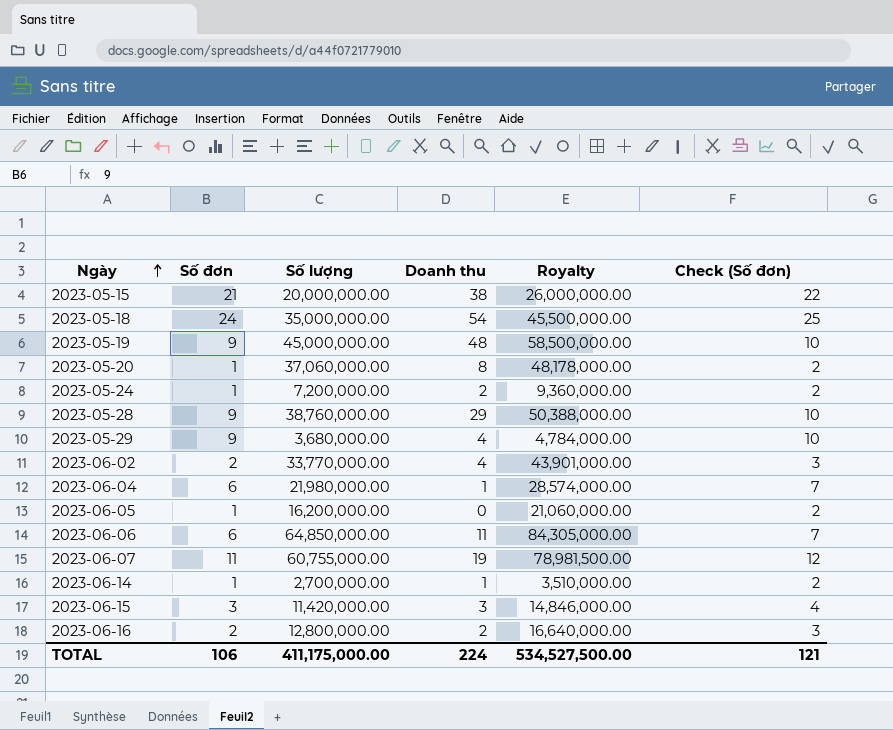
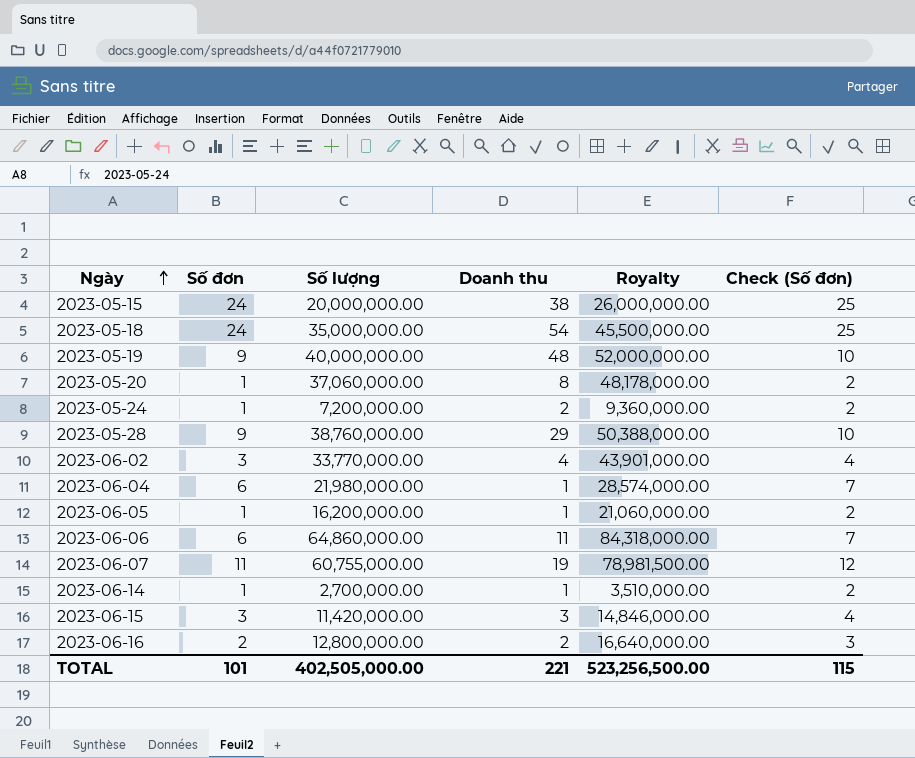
row 2023-05-29: 9 | 3,680,000.00 | 4 | 4,784,000.00 | 10 -> none
2023-05-15 | Số đơn: 21 -> 24
2023-05-15 | Check (Số đơn): 22 -> 25
2023-05-19 | Số lượng: 45,000,000.00 -> 40,000,000.00
2023-05-19 | Royalty: 58,500,000.00 -> 52,000,000.00
2023-06-02 | Số đơn: 2 -> 3
2023-06-02 | Check (Số đơn): 3 -> 4
2023-06-05 | Doanh thu: 0 -> 1
2023-06-06 | Số lượng: 64,850,000.00 -> 64,860,000.00
2023-06-06 | Royalty: 84,305,000.00 -> 84,318,000.00
TOTAL | Số đơn: 106 -> 101
TOTAL | Số lượng: 411,175,000.00 -> 402,505,000.00
TOTAL | Doanh thu: 224 -> 221
TOTAL | Royalty: 534,527,500.00 -> 523,256,500.00
TOTAL | Check (Số đơn): 121 -> 115

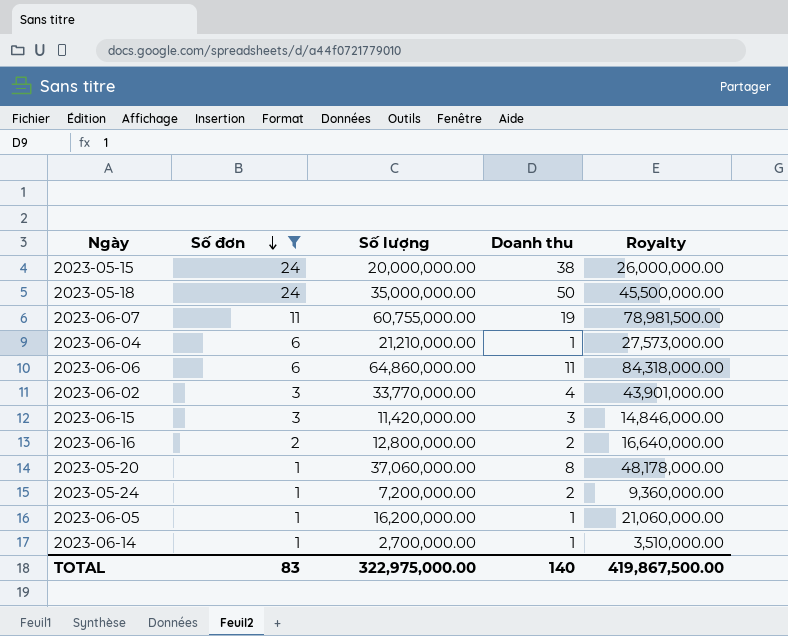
filter: none -> Số đơn != 9
row order: Ngày ascending -> Số đơn descending
column Check (Số đơn) | formula: [Số đơn] + 1 -> none
2023-05-18 | Doanh thu: 54 -> 50
2023-06-04 | Số lượng: 21,980,000.00 -> 21,210,000.00
2023-06-04 | Royalty: 28,574,000.00 -> 27,573,000.00
TOTAL | Số đơn: 101 -> 83
TOTAL | Số lượng: 402,505,000.00 -> 322,975,000.00
TOTAL | Doanh thu: 221 -> 140
TOTAL | Royalty: 523,256,500.00 -> 419,867,500.00

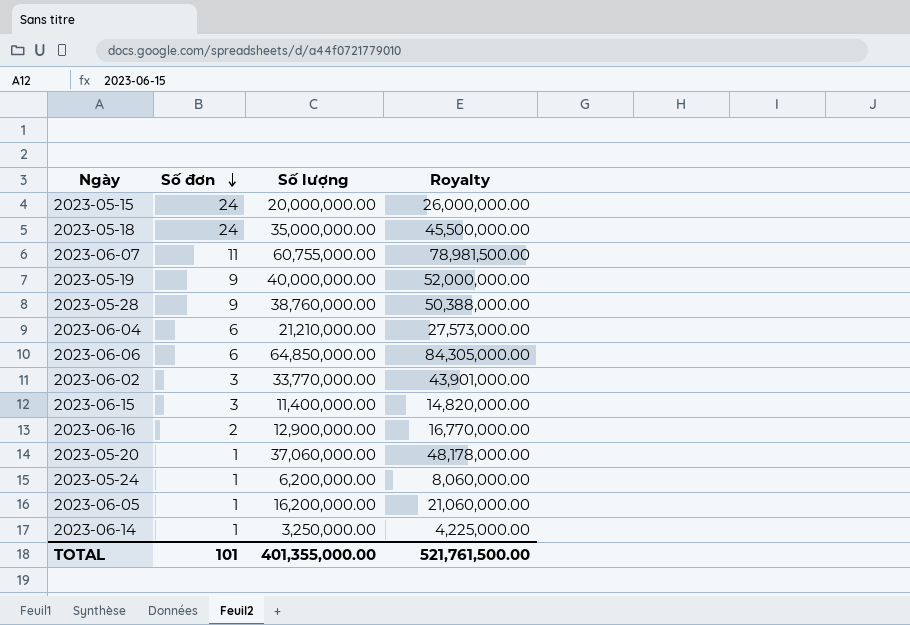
filter: Số đơn != 9 -> none
column Doanh thu | position: 4 -> none
2023-06-06 | Số lượng: 64,860,000.00 -> 64,850,000.00
2023-06-06 | Royalty: 84,318,000.00 -> 84,305,000.00
2023-06-15 | Số lượng: 11,420,000.00 -> 11,400,000.00
2023-06-15 | Royalty: 14,846,000.00 -> 14,820,000.00
2023-06-16 | Số lượng: 12,800,000.00 -> 12,900,000.00
2023-06-16 | Royalty: 16,640,000.00 -> 16,770,000.00
2023-05-24 | Số lượng: 7,200,000.00 -> 6,200,000.00
2023-05-24 | Royalty: 9,360,000.00 -> 8,060,000.00
2023-06-14 | Số lượng: 2,700,000.00 -> 3,250,000.00
2023-06-14 | Royalty: 3,510,000.00 -> 4,225,000.00
TOTAL | Số đơn: 83 -> 101
TOTAL | Số lượng: 322,975,000.00 -> 401,355,000.00
TOTAL | Royalty: 419,867,500.00 -> 521,761,500.00

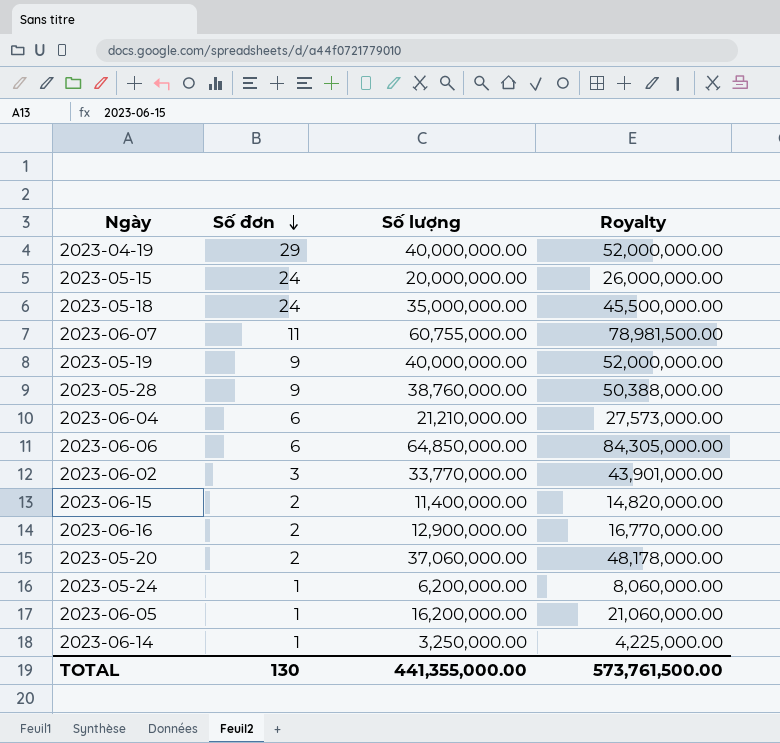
row 2023-04-19: none -> 29 | 40,000,000.00 | 52,000,000.00
2023-06-15 | Số đơn: 3 -> 2
2023-05-20 | Số đơn: 1 -> 2
TOTAL | Số đơn: 101 -> 130
TOTAL | Số lượng: 401,355,000.00 -> 441,355,000.00
TOTAL | Royalty: 521,761,500.00 -> 573,761,500.00

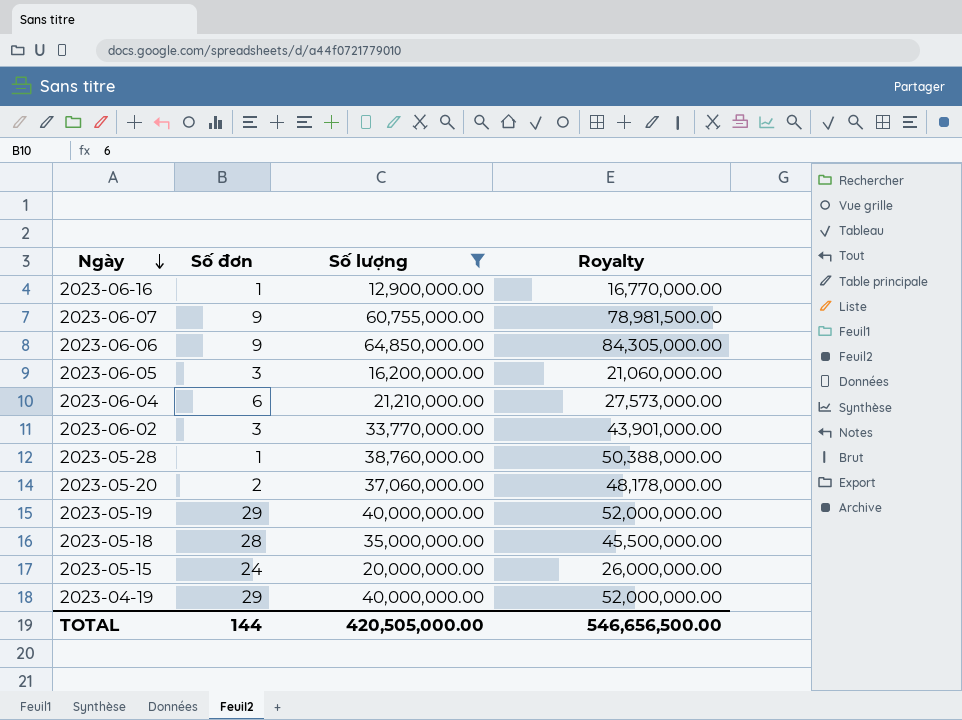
filter: none -> Số lượng >= 12,900,000.00
row order: Số đơn descending -> Ngày descending
2023-06-16 | Số đơn: 2 -> 1
2023-06-07 | Số đơn: 11 -> 9
2023-06-06 | Số đơn: 6 -> 9
2023-06-05 | Số đơn: 1 -> 3
2023-05-28 | Số đơn: 9 -> 1
2023-05-19 | Số đơn: 9 -> 29
2023-05-18 | Số đơn: 24 -> 28
TOTAL | Số đơn: 130 -> 144
TOTAL | Số lượng: 441,355,000.00 -> 420,505,000.00
TOTAL | Royalty: 573,761,500.00 -> 546,656,500.00

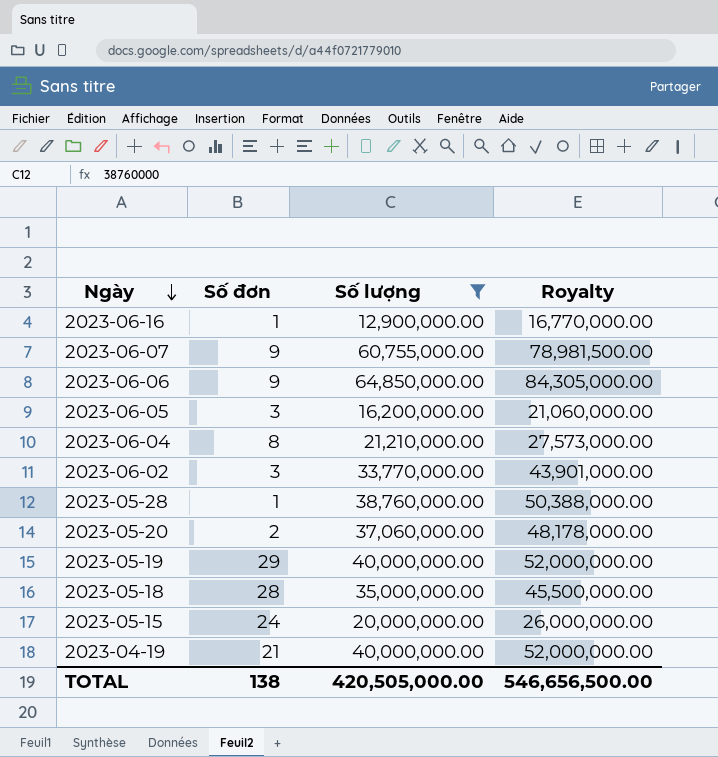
2023-06-04 | Số đơn: 6 -> 8
2023-04-19 | Số đơn: 29 -> 21
TOTAL | Số đơn: 144 -> 138

